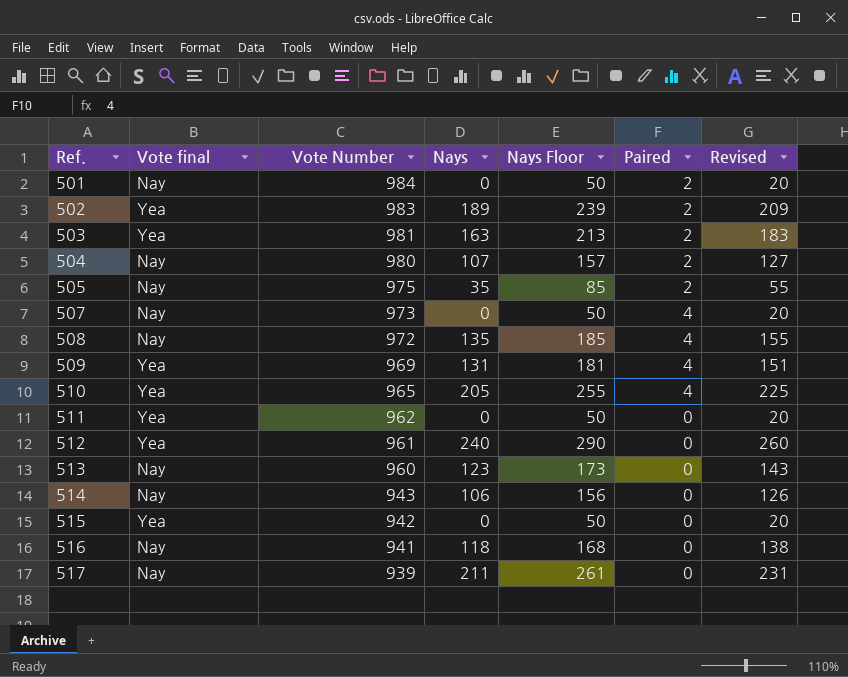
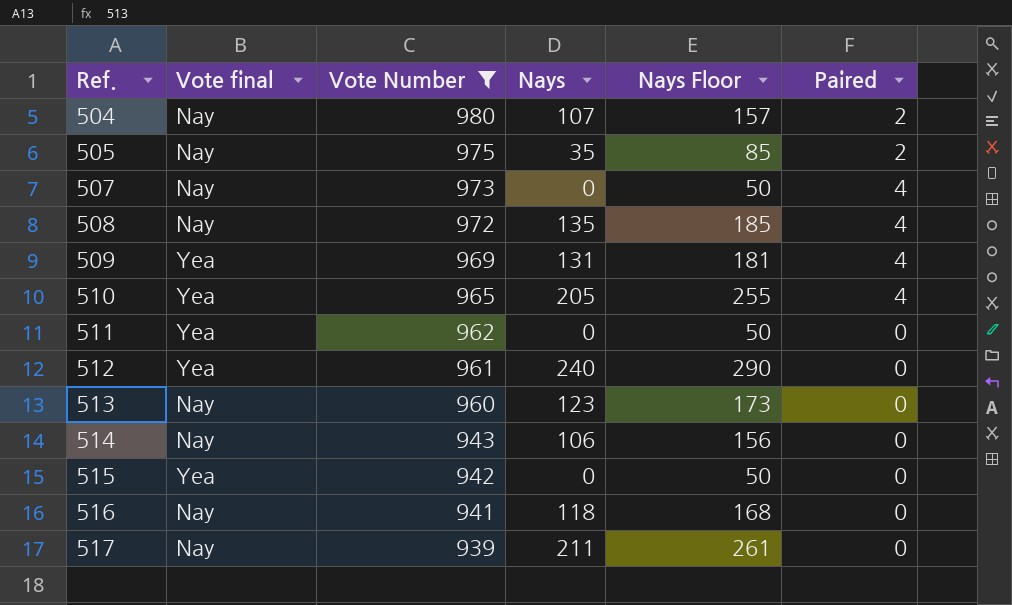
filter: none -> Vote Number <= 980
column Revised | formula: [Nays] + 20 -> none

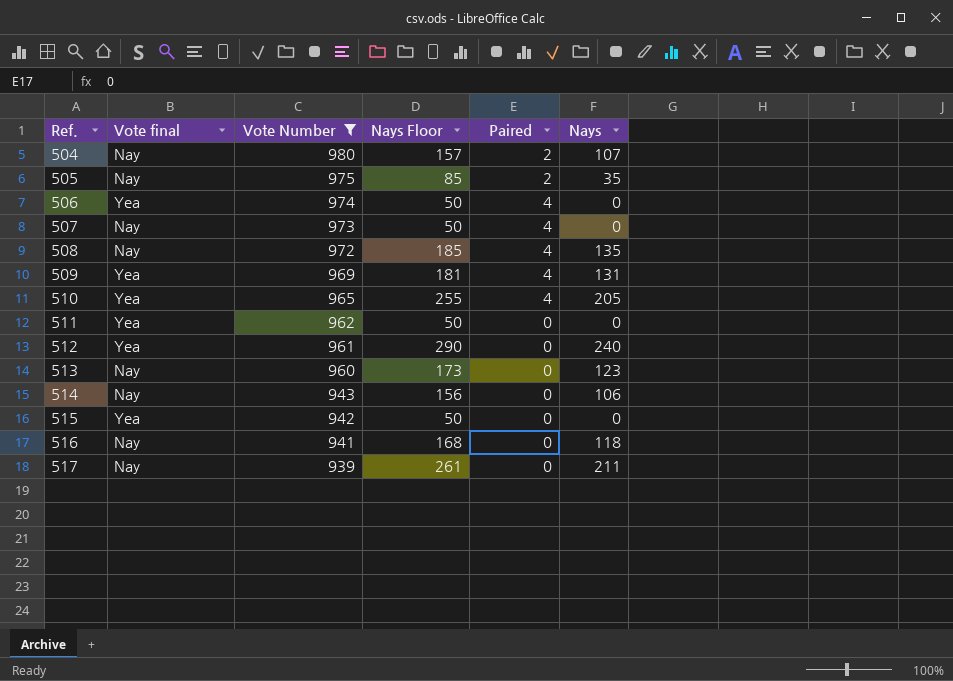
column Nays | position: 4 -> 6
row 506: none -> Yea | 974 | 50 | 4 | 0

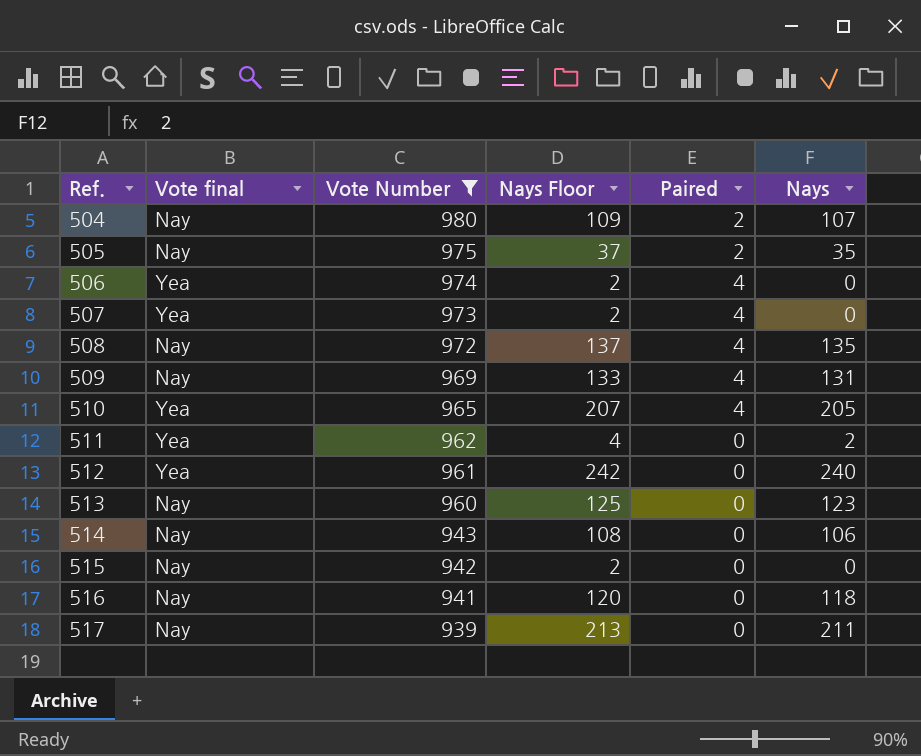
column Nays Floor | formula: [Nays] + 50 -> [Nays] + 2
507 | Vote final: Nay -> Yea
509 | Vote final: Yea -> Nay
511 | Nays: 0 -> 2
515 | Vote final: Yea -> Nay

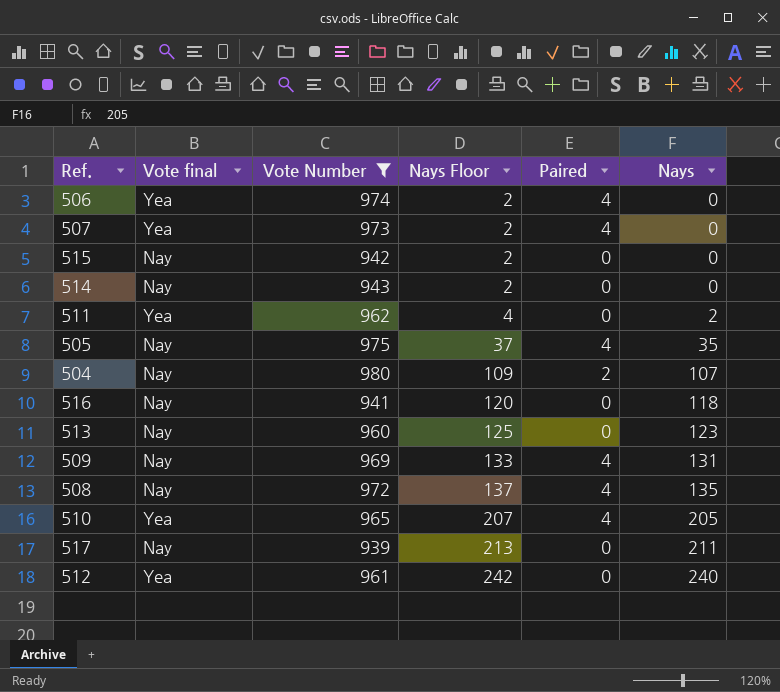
row order: Ref. ascending -> Nays Floor ascending
514 | Nays Floor: 108 -> 2
514 | Nays: 106 -> 0
505 | Paired: 2 -> 4

